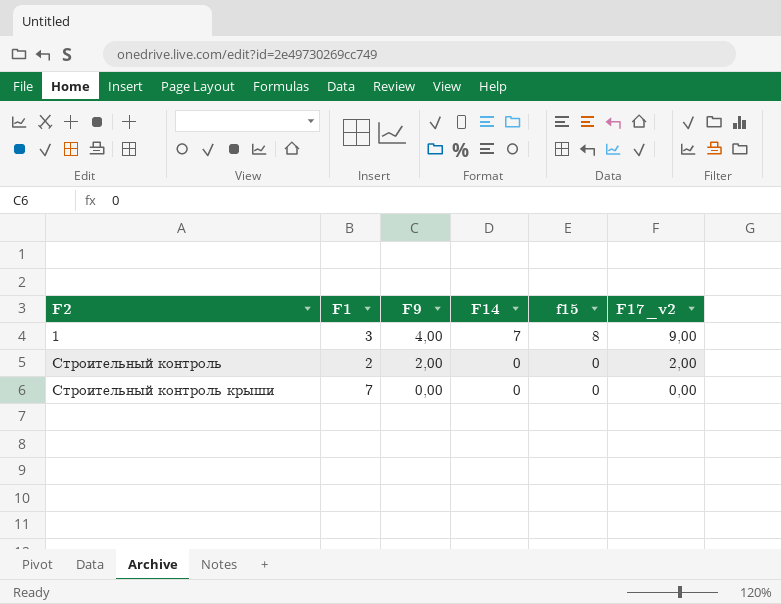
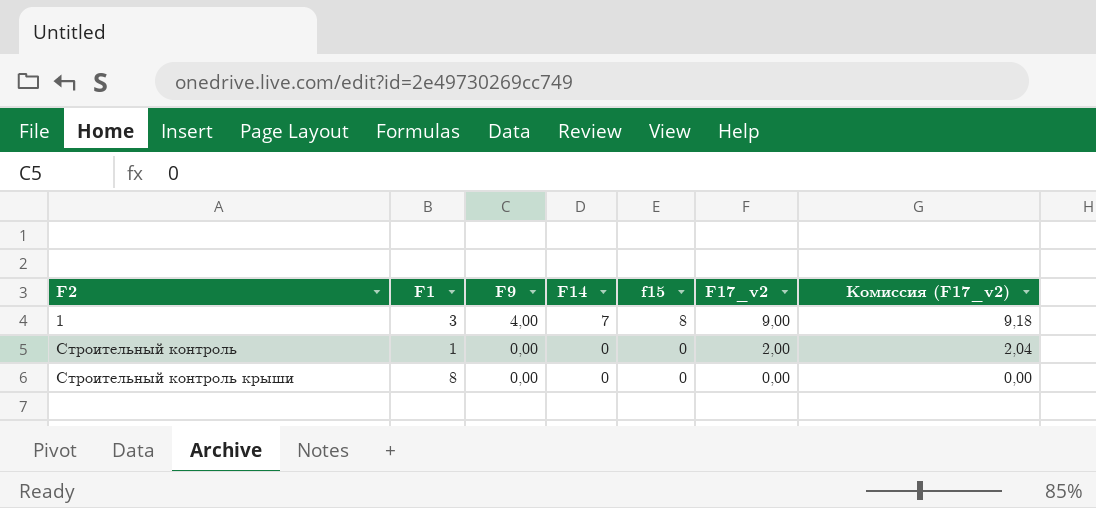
column Комиссия (F17_v2) | formula: none -> [F17_v2] * 1,02
Строительный контроль | F1: 2 -> 1
Строительный контроль | F9: 2,00 -> 0,00
Строительный контроль крыши | F1: 7 -> 8

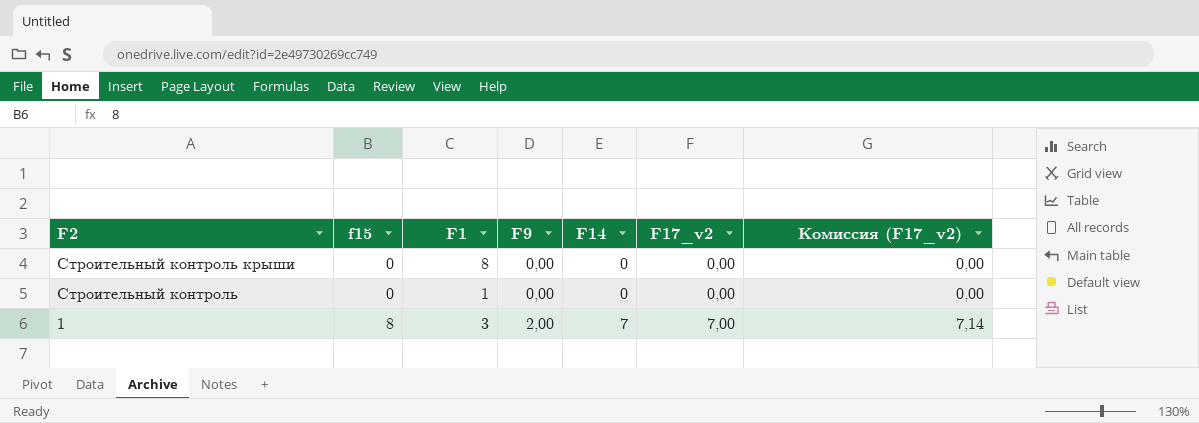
row order: F2 ascending -> F2 descending
column f15 | position: 5 -> 2
Строительный контроль | F17_v2: 2,00 -> 0,00
Строительный контроль | Комиссия (F17_v2): 2,04 -> 0,00
1 | F9: 4,00 -> 2,00
1 | F17_v2: 9,00 -> 7,00
1 | Комиссия (F17_v2): 9,18 -> 7,14

